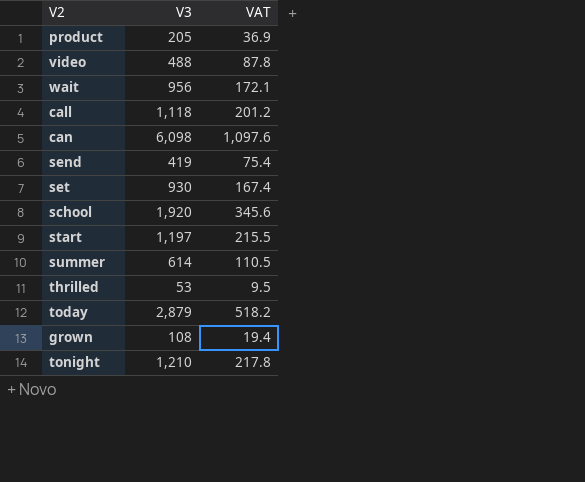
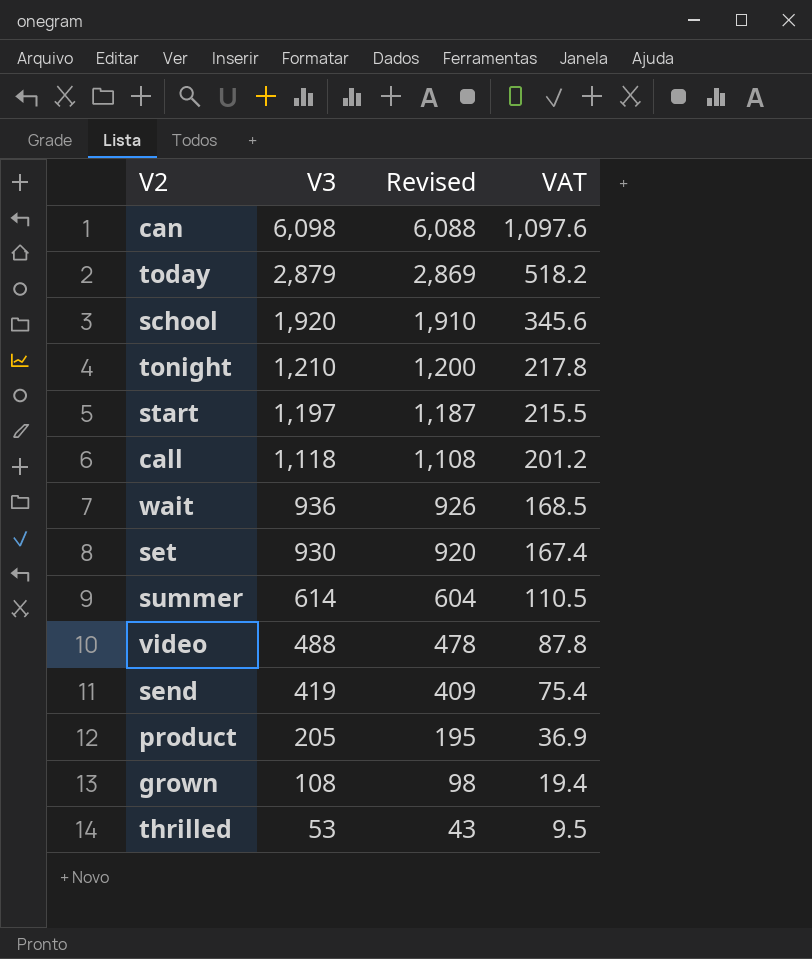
row order: none -> V3 descending
column Revised | formula: none -> [V3] - 10
wait | V3: 956 -> 936
wait | VAT: 172.1 -> 168.5

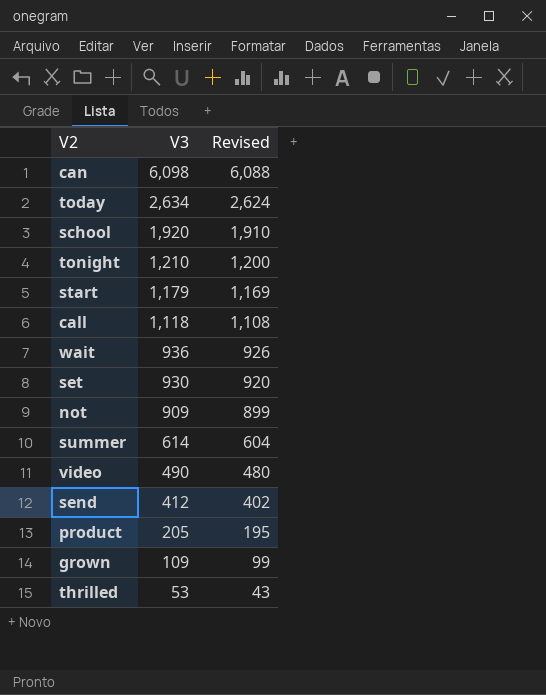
column VAT | formula: [V3] * 0.18 -> none
today | V3: 2,879 -> 2,634
today | Revised: 2,869 -> 2,624
start | V3: 1,197 -> 1,179
start | Revised: 1,187 -> 1,169
row not: none -> 909 | 899
video | V3: 488 -> 490
video | Revised: 478 -> 480
send | V3: 419 -> 412
send | Revised: 409 -> 402
grown | V3: 108 -> 109
grown | Revised: 98 -> 99

